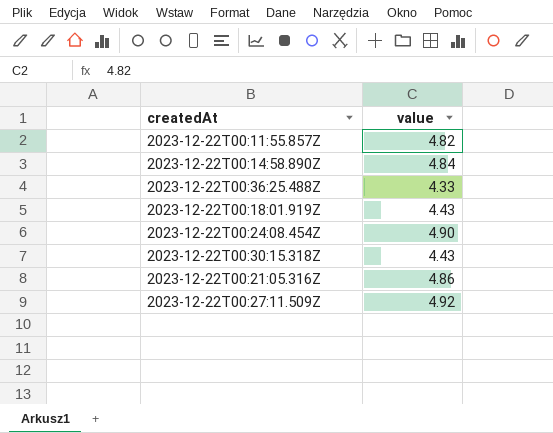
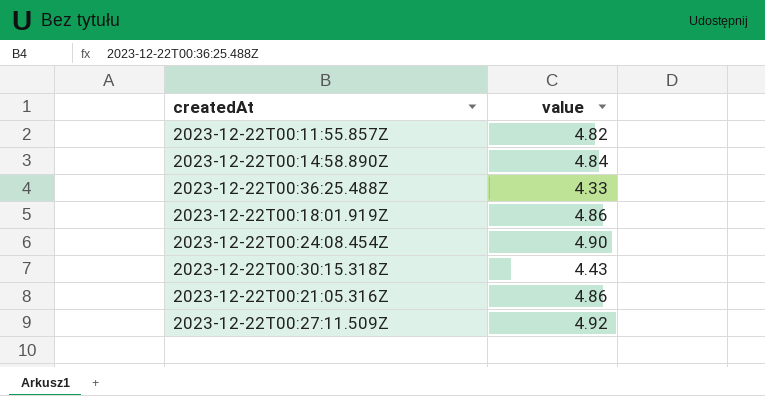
2023-12-22T00:18:01.919Z | value: 4.43 -> 4.86

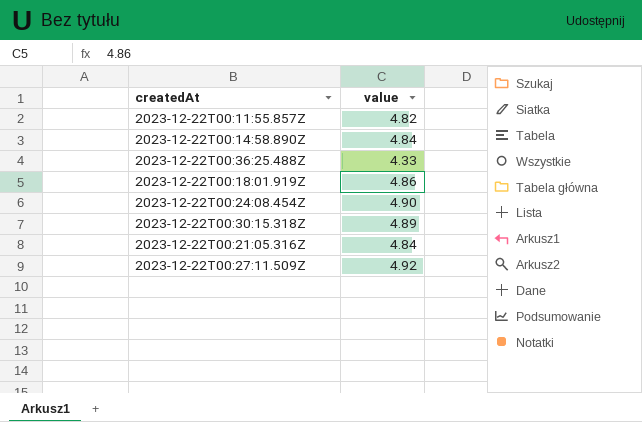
2023-12-22T00:30:15.318Z | value: 4.43 -> 4.89
2023-12-22T00:21:05.316Z | value: 4.86 -> 4.84

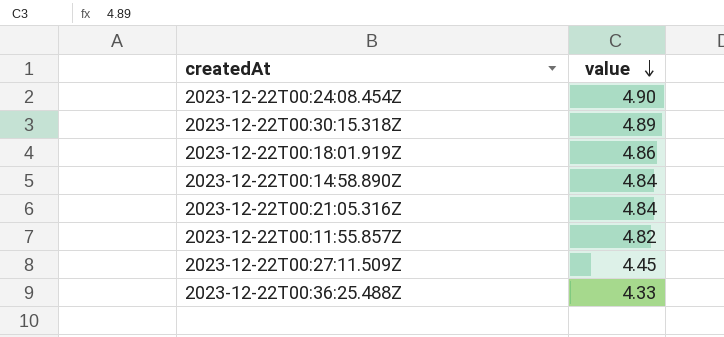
row order: none -> value descending
2023-12-22T00:27:11.509Z | value: 4.92 -> 4.45

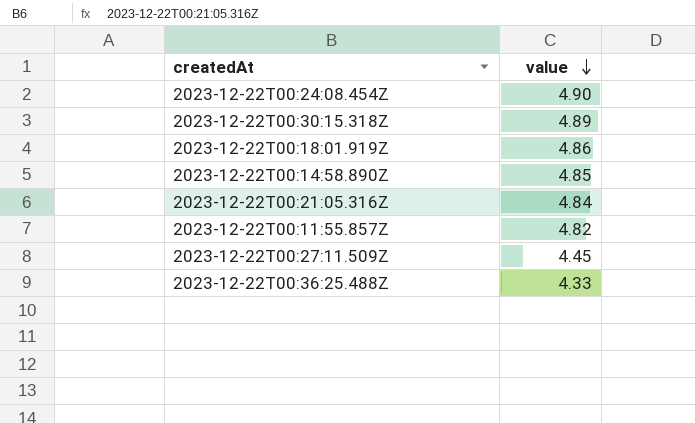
2023-12-22T00:14:58.890Z | value: 4.84 -> 4.85

